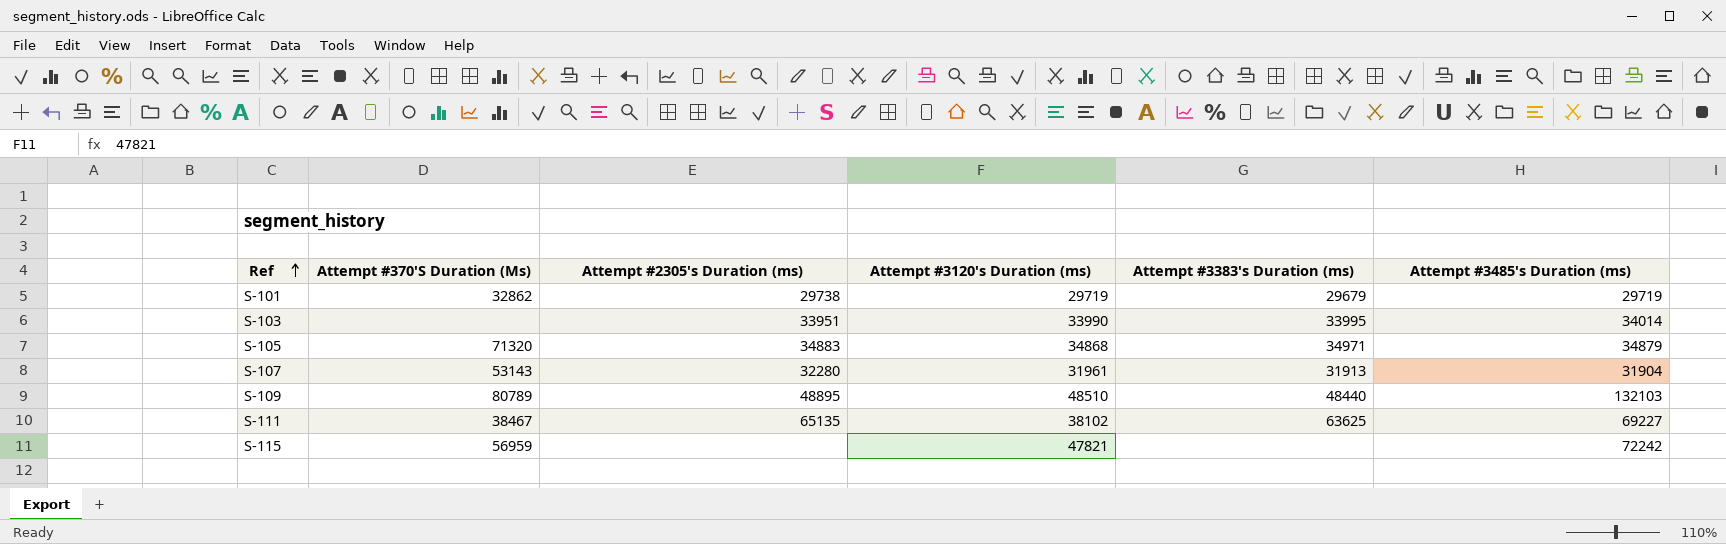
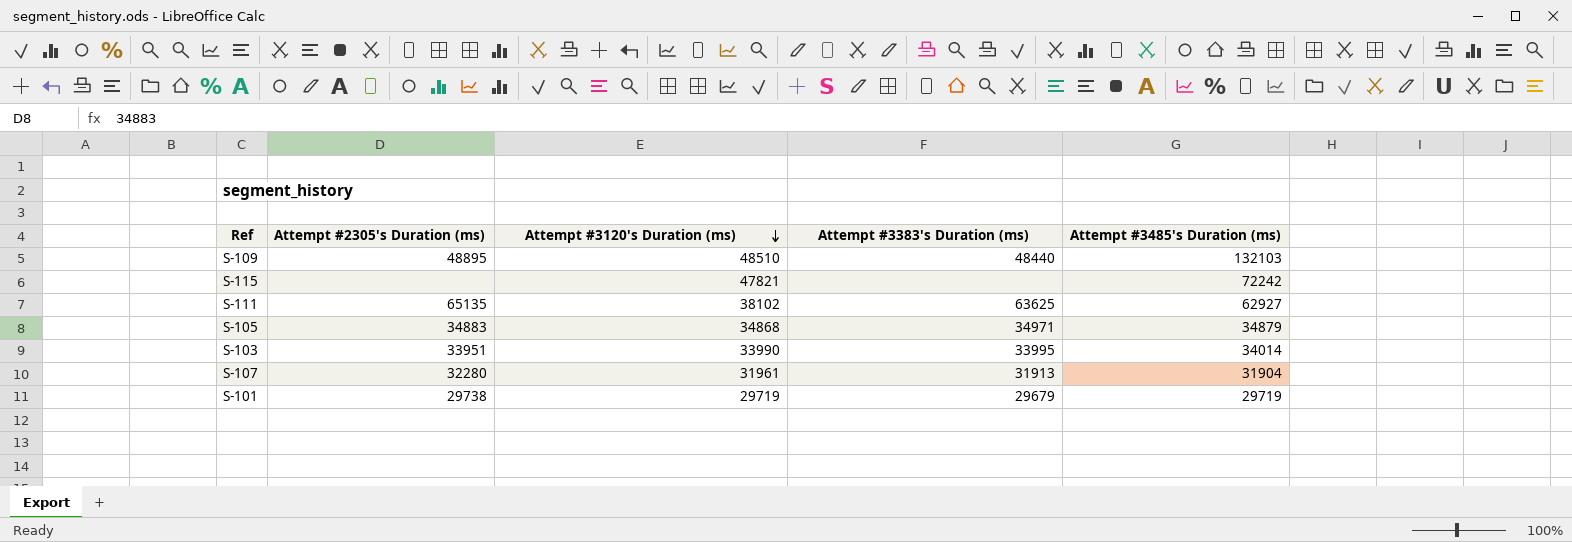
row order: Ref ascending -> Attempt #3120's Duration (ms) descending
column Attempt #370'S Duration (Ms) | position: 2 -> none
S-111 | Attempt #3485's Duration (ms): 69227 -> 62927

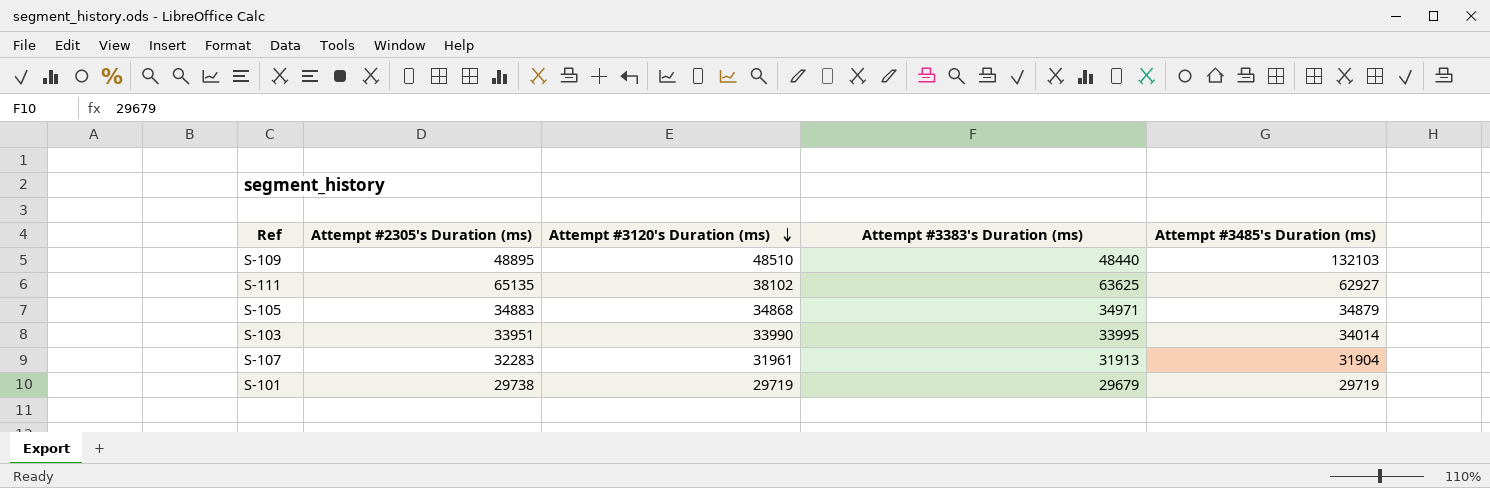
row S-115: none | 47821 | none | 72242 -> none
S-107 | Attempt #2305's Duration (ms): 32280 -> 32283

